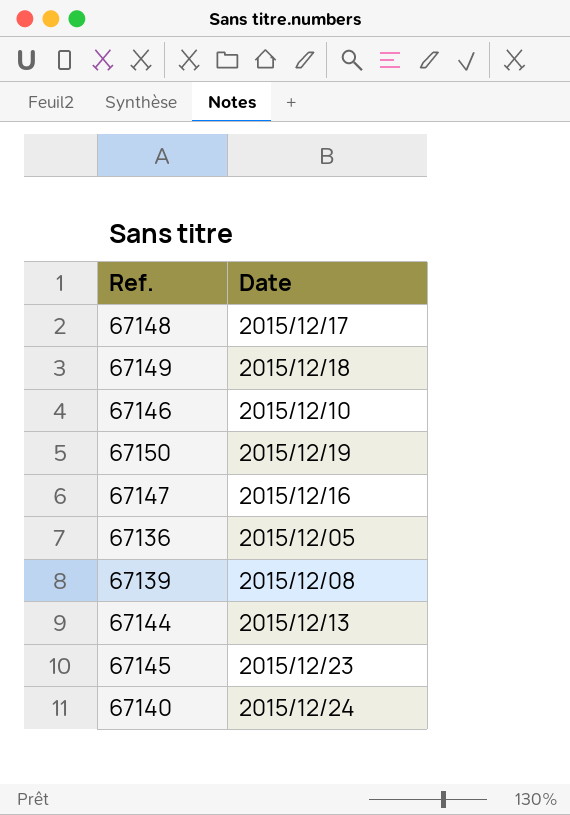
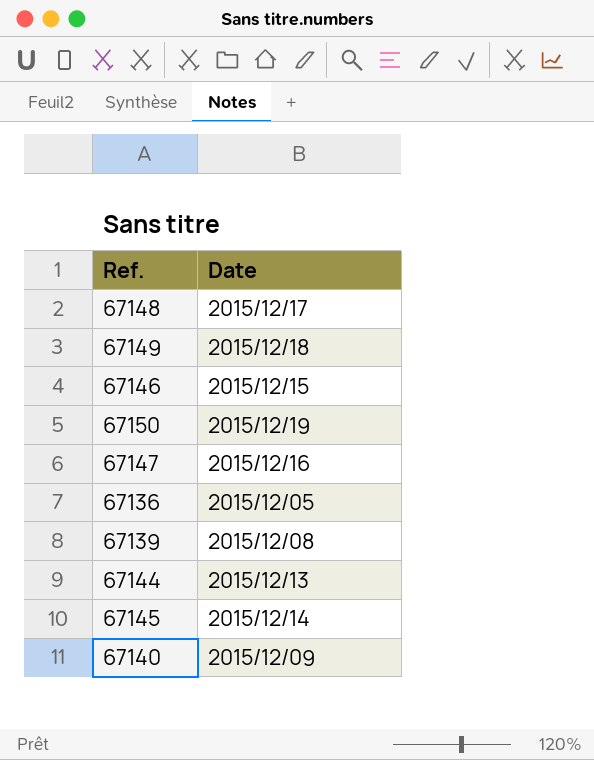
67146 | Date: 2015/12/10 -> 2015/12/15
67145 | Date: 2015/12/23 -> 2015/12/14
67140 | Date: 2015/12/24 -> 2015/12/09

